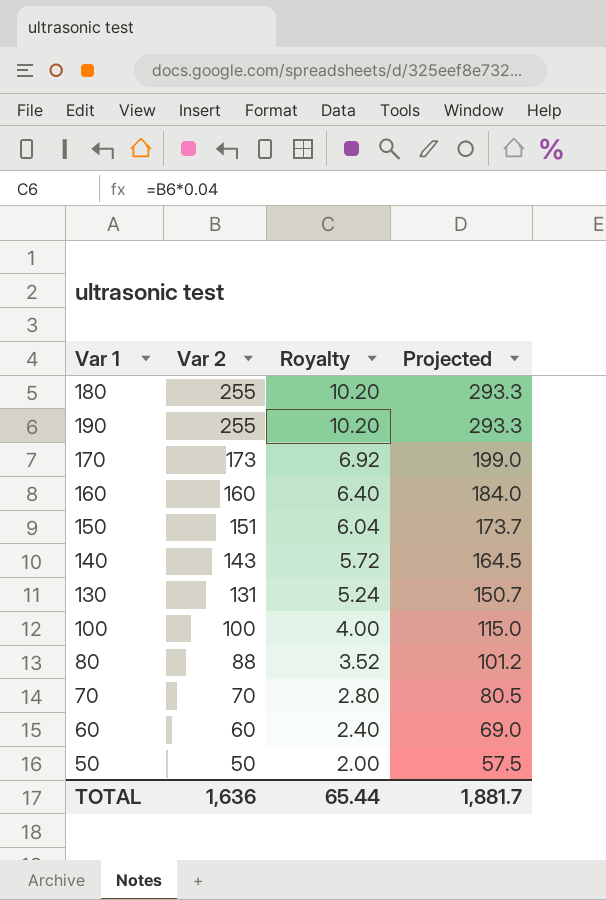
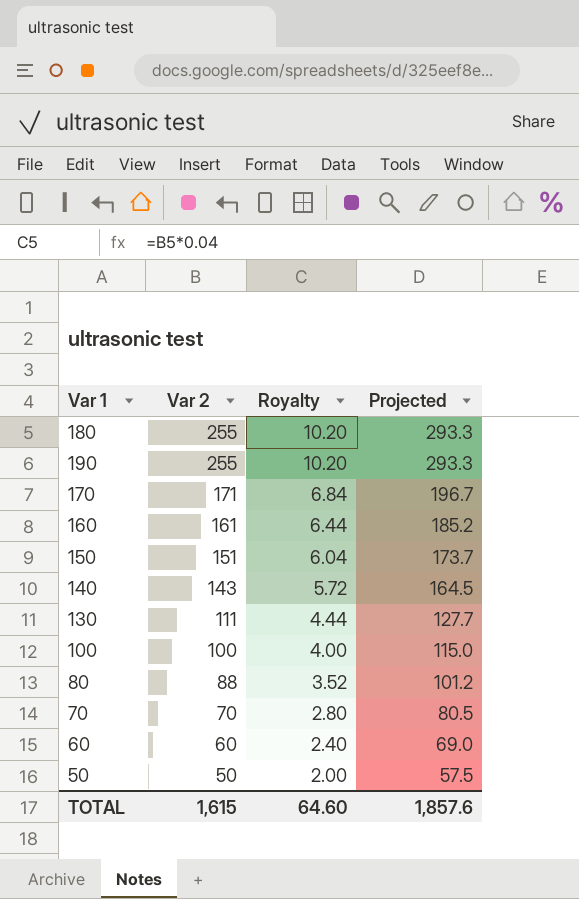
170 | Var 2: 173 -> 171
170 | Royalty: 6.92 -> 6.84
170 | Projected: 199.0 -> 196.7
160 | Var 2: 160 -> 161
160 | Royalty: 6.40 -> 6.44
160 | Projected: 184.0 -> 185.2
130 | Var 2: 131 -> 111
130 | Royalty: 5.24 -> 4.44
130 | Projected: 150.7 -> 127.7
TOTAL | Var 2: 1,636 -> 1,615
TOTAL | Royalty: 65.44 -> 64.60
TOTAL | Projected: 1,881.7 -> 1,857.6

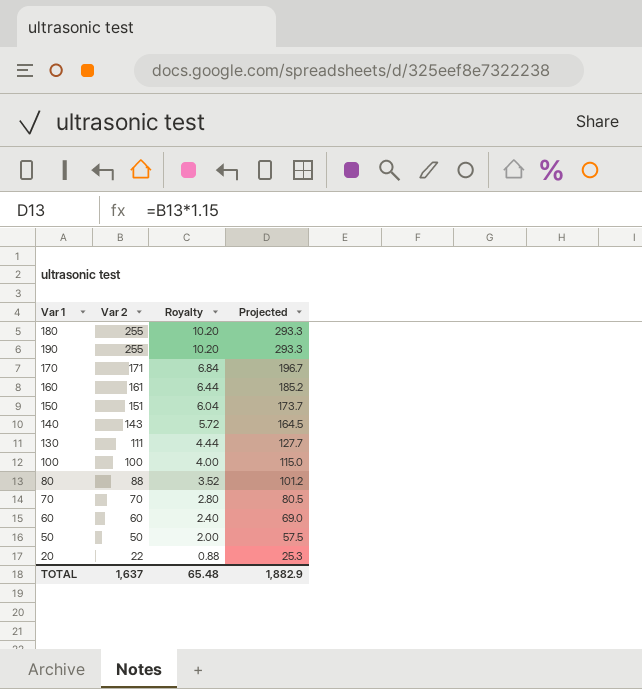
row 20: none -> 22 | 0.88 | 25.3
TOTAL | Var 2: 1,615 -> 1,637
TOTAL | Royalty: 64.60 -> 65.48
TOTAL | Projected: 1,857.6 -> 1,882.9

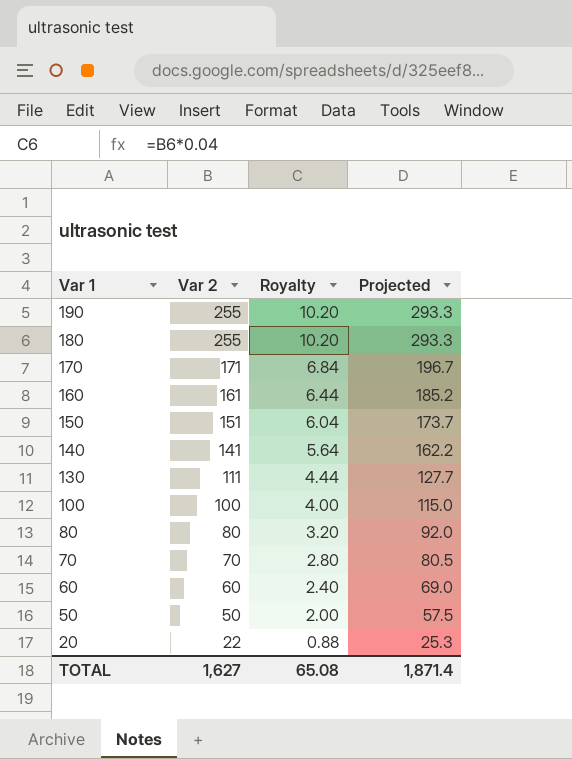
row order: Var 2 descending -> Var 1 descending
140 | Var 2: 143 -> 141
140 | Royalty: 5.72 -> 5.64
140 | Projected: 164.5 -> 162.2
80 | Var 2: 88 -> 80
80 | Royalty: 3.52 -> 3.20
80 | Projected: 101.2 -> 92.0
TOTAL | Var 2: 1,637 -> 1,627
TOTAL | Royalty: 65.48 -> 65.08
TOTAL | Projected: 1,882.9 -> 1,871.4

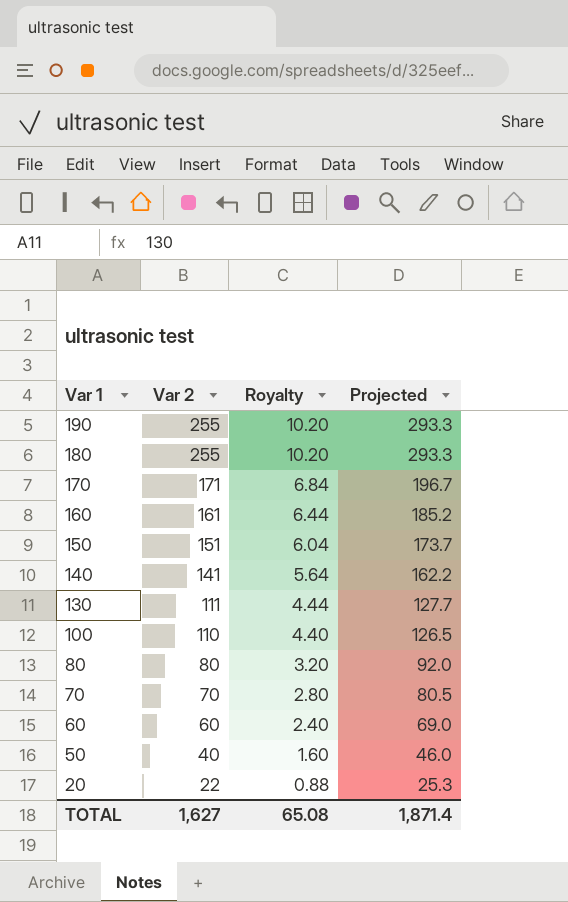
100 | Var 2: 100 -> 110
100 | Royalty: 4.00 -> 4.40
100 | Projected: 115.0 -> 126.5
50 | Var 2: 50 -> 40
50 | Royalty: 2.00 -> 1.60
50 | Projected: 57.5 -> 46.0

